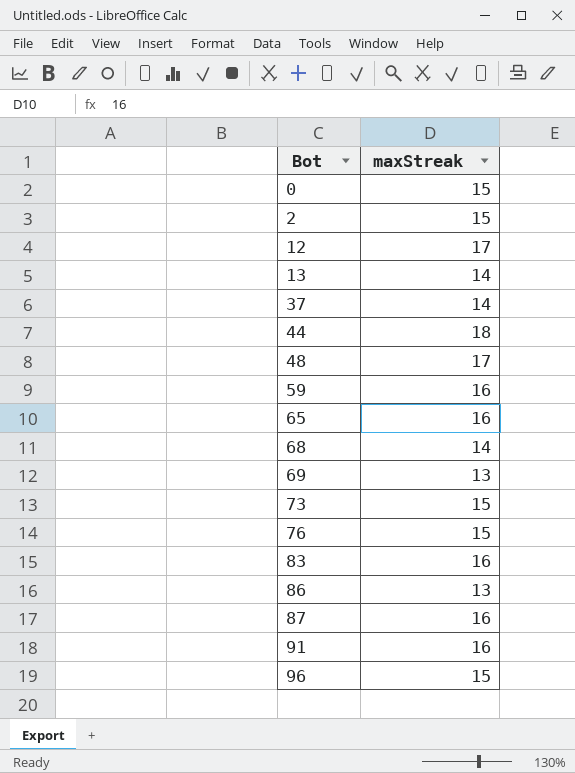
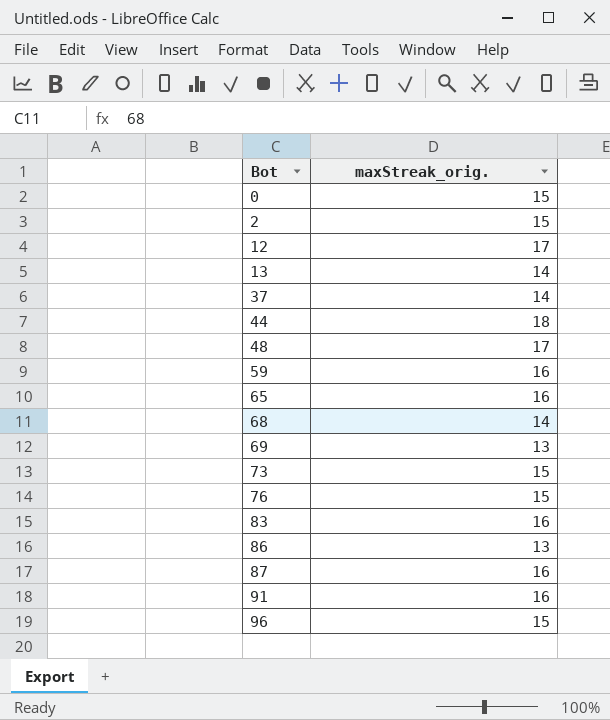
column name: maxStreak -> maxStreak_orig.

